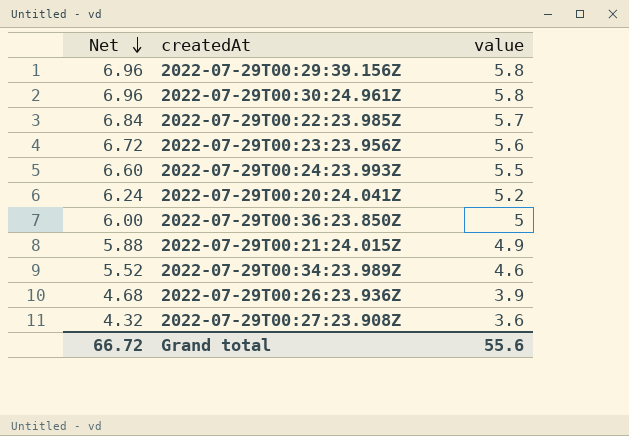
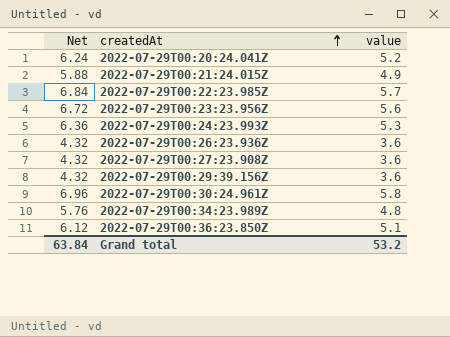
row order: Net descending -> createdAt ascending
2022-07-29T00:24:23.993Z | Net: 6.60 -> 6.36
2022-07-29T00:24:23.993Z | value: 5.5 -> 5.3
2022-07-29T00:26:23.936Z | Net: 4.68 -> 4.32
2022-07-29T00:26:23.936Z | value: 3.9 -> 3.6
2022-07-29T00:29:39.156Z | Net: 6.96 -> 4.32
2022-07-29T00:29:39.156Z | value: 5.8 -> 3.6
2022-07-29T00:34:23.989Z | Net: 5.52 -> 5.76
2022-07-29T00:34:23.989Z | value: 4.6 -> 4.8
2022-07-29T00:36:23.850Z | Net: 6.00 -> 6.12
2022-07-29T00:36:23.850Z | value: 5 -> 5.1
Grand total | Net: 66.72 -> 63.84
Grand total | value: 55.6 -> 53.2

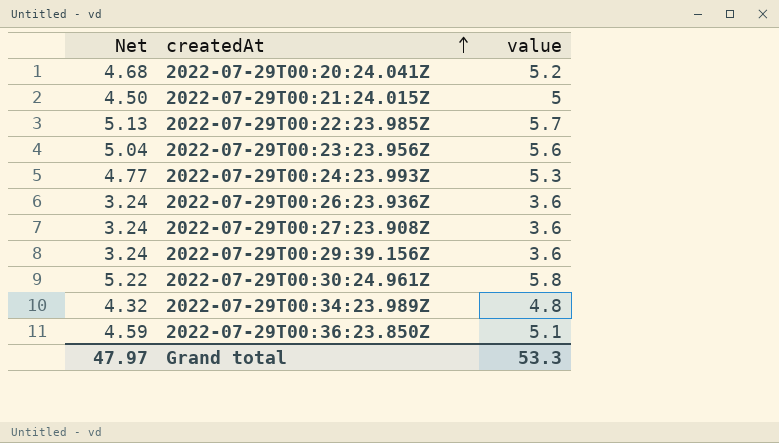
column Net | formula: [value] * 1.2 -> [value] * 0.9
2022-07-29T00:21:24.015Z | value: 4.9 -> 5
Grand total | Net: 63.84 -> 47.97
Grand total | value: 53.2 -> 53.3

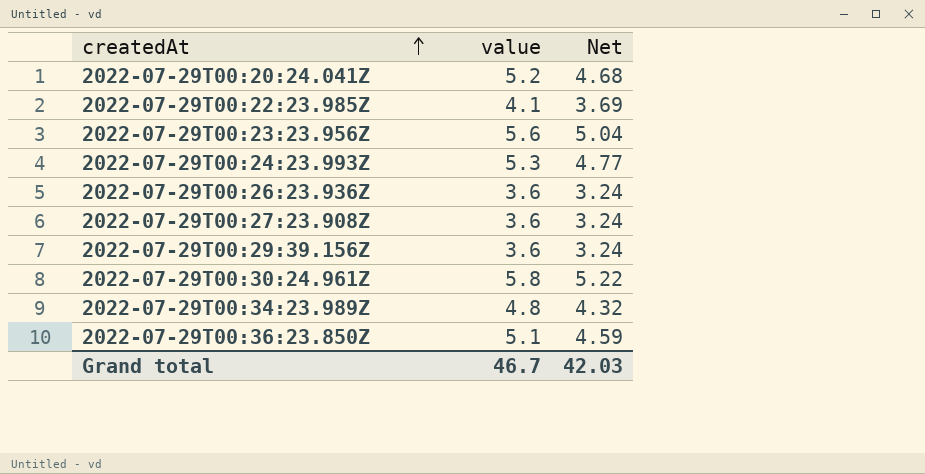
column Net | position: 1 -> 3
row 2022-07-29T00:21:24.015Z: 4.50 | 5 -> none
2022-07-29T00:22:23.985Z | value: 5.7 -> 4.1
2022-07-29T00:22:23.985Z | Net: 5.13 -> 3.69
Grand total | value: 53.3 -> 46.7
Grand total | Net: 47.97 -> 42.03

